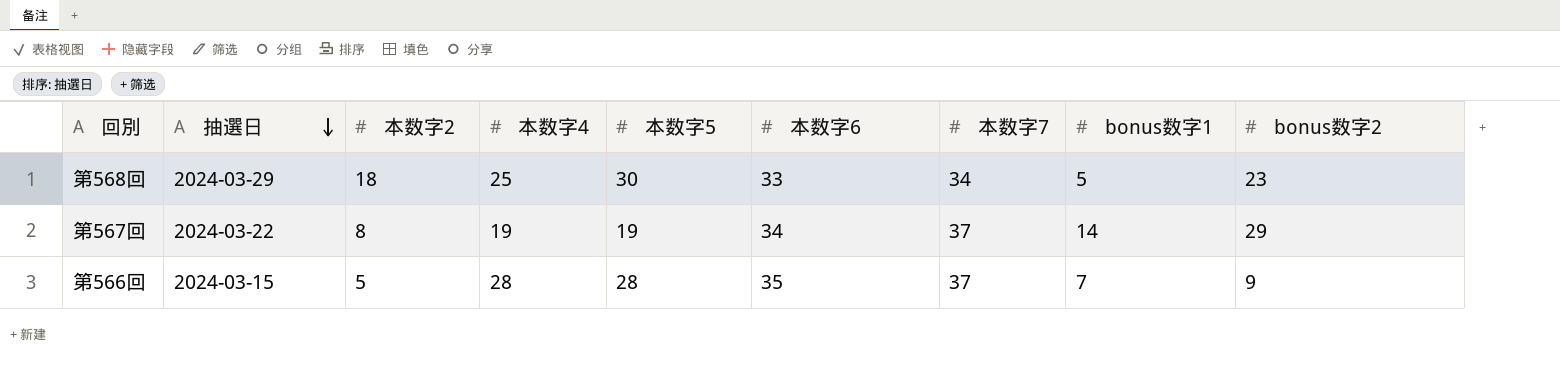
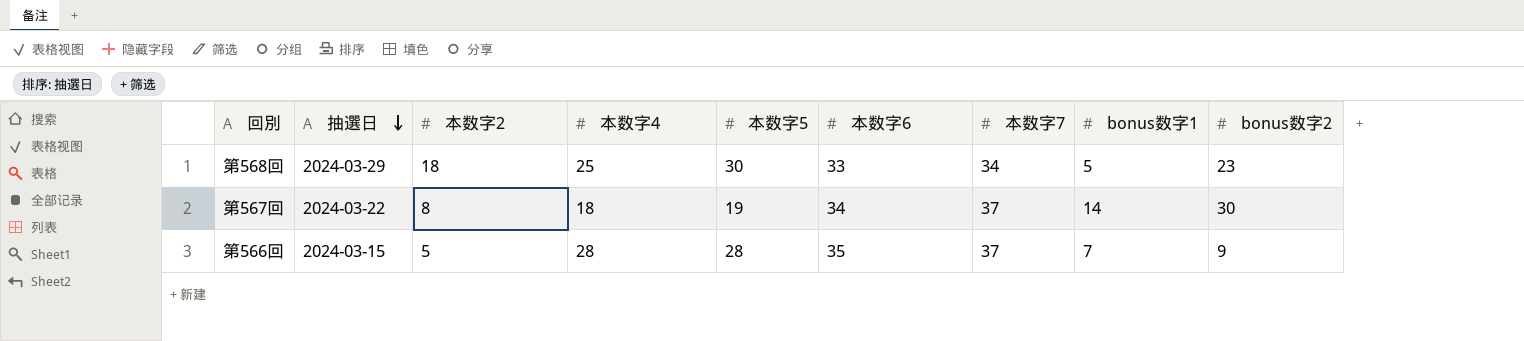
第567回 | 本数字4: 19 -> 18
第567回 | bonus数字2: 29 -> 30

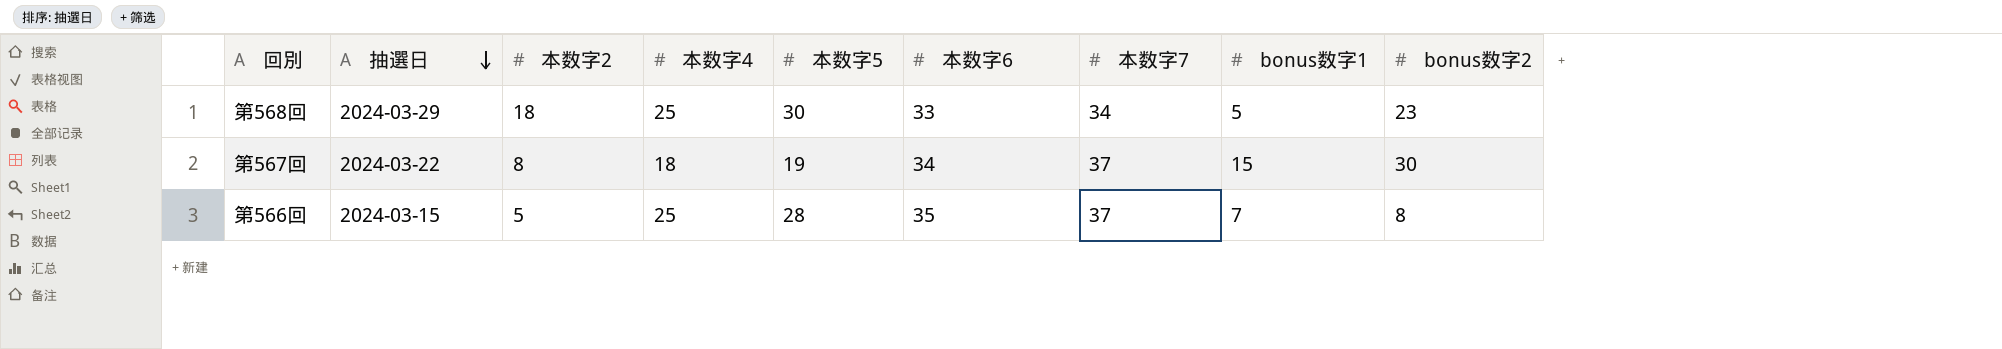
第567回 | bonus数字1: 14 -> 15
第566回 | 本数字4: 28 -> 25
第566回 | bonus数字2: 9 -> 8

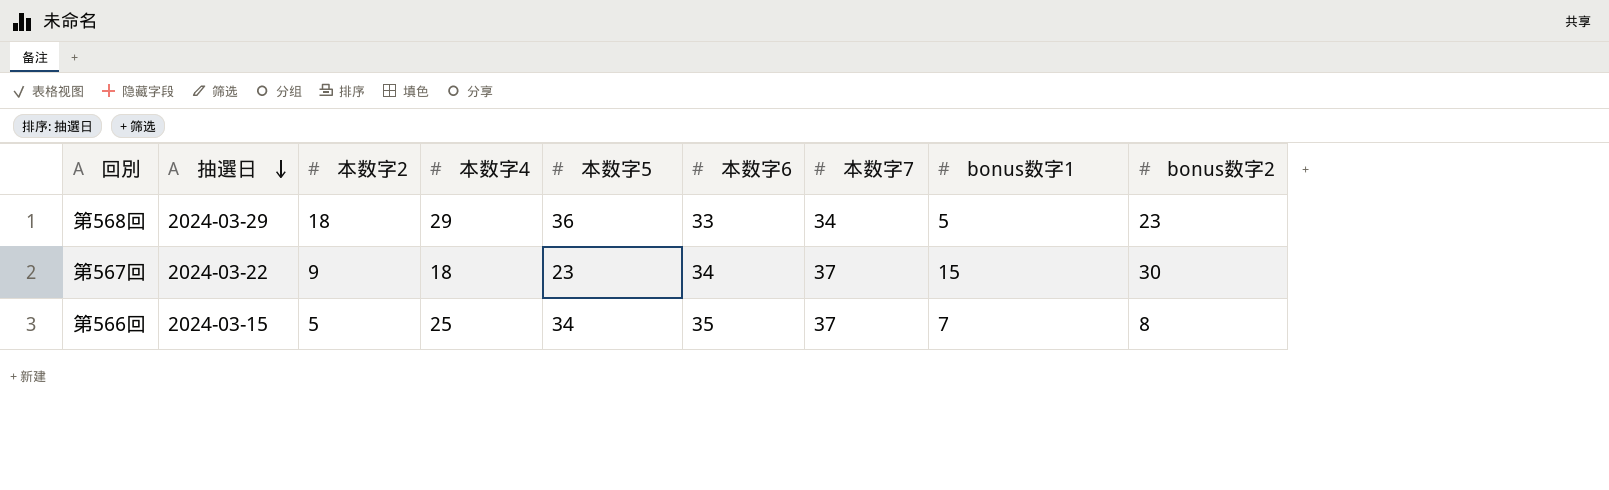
第568回 | 本数字4: 25 -> 29
第568回 | 本数字5: 30 -> 36
第567回 | 本数字2: 8 -> 9
第567回 | 本数字5: 19 -> 23
第566回 | 本数字5: 28 -> 34

